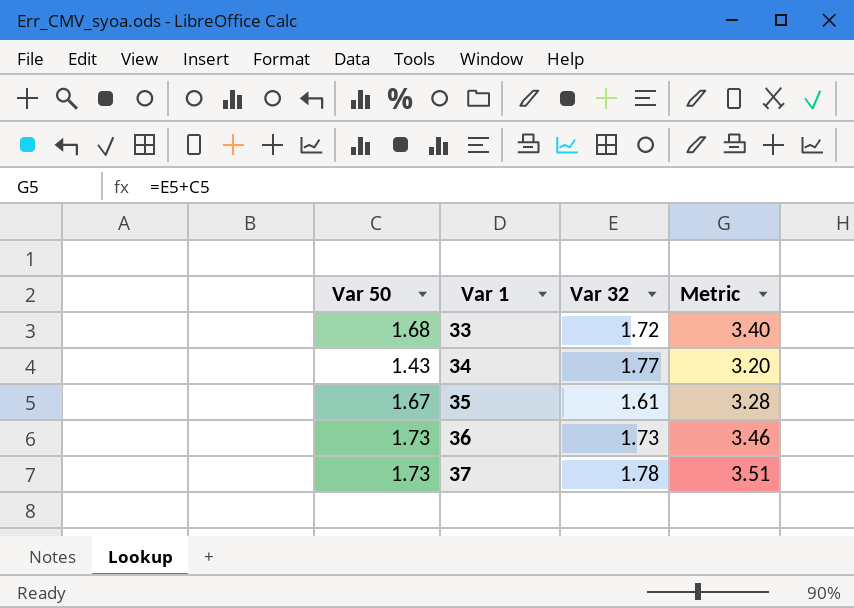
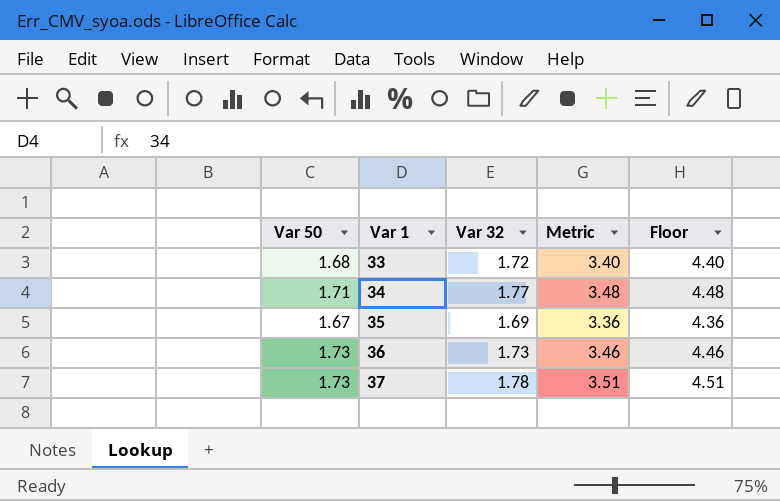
column Floor | formula: none -> [Metric] + 1
34 | Var 50: 1.43 -> 1.71
34 | Metric: 3.20 -> 3.48
35 | Var 32: 1.61 -> 1.69
35 | Metric: 3.28 -> 3.36

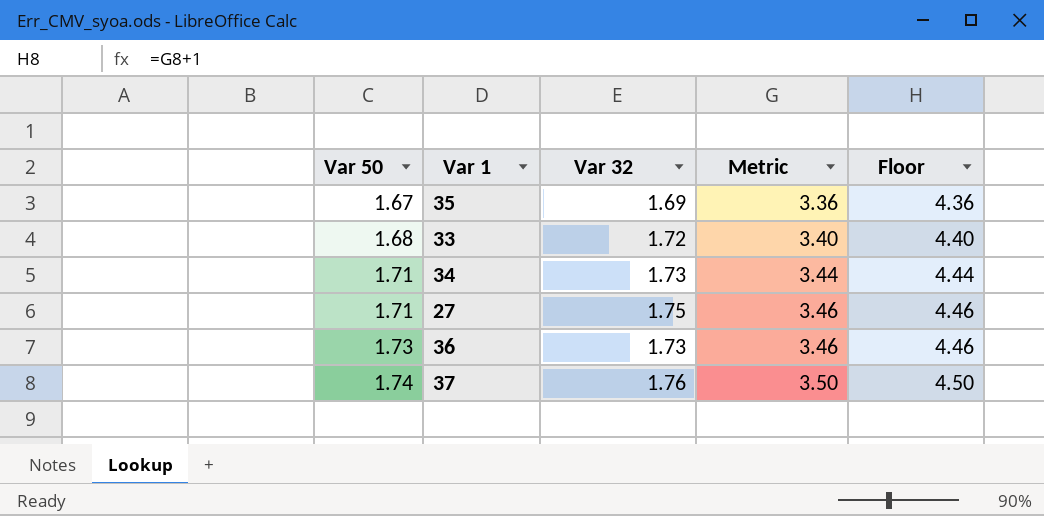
row order: Var 1 ascending -> Var 50 ascending
34 | Var 32: 1.77 -> 1.73
34 | Metric: 3.48 -> 3.44
34 | Floor: 4.48 -> 4.44
row 27: none -> 1.71 | 1.75 | 3.46 | 4.46
37 | Var 50: 1.73 -> 1.74
37 | Var 32: 1.78 -> 1.76
37 | Metric: 3.51 -> 3.50
37 | Floor: 4.51 -> 4.50

